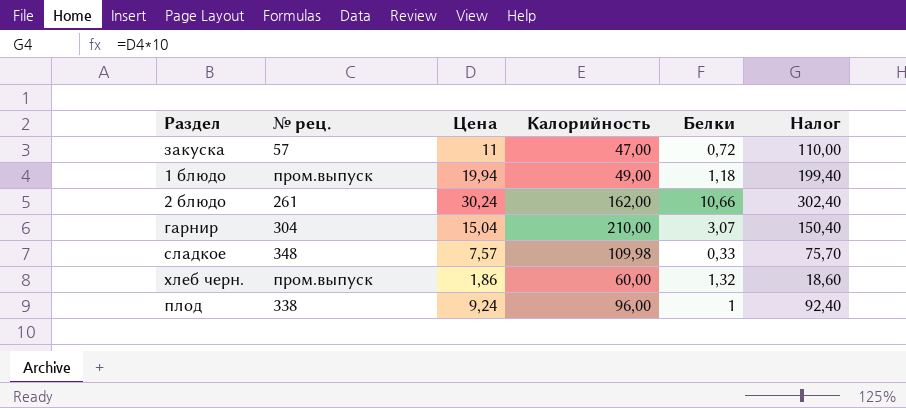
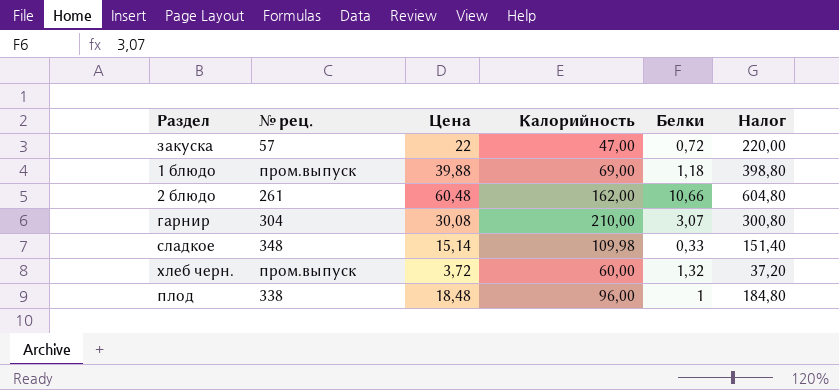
закуска | Цена: 11 -> 22
закуска | Налог: 110,00 -> 220,00
1 блюдо | Цена: 19,94 -> 39,88
1 блюдо | Калорийность: 49,00 -> 69,00
1 блюдо | Налог: 199,40 -> 398,80
2 блюдо | Цена: 30,24 -> 60,48
2 блюдо | Налог: 302,40 -> 604,80
гарнир | Цена: 15,04 -> 30,08
гарнир | Налог: 150,40 -> 300,80
сладкое | Цена: 7,57 -> 15,14
сладкое | Налог: 75,70 -> 151,40
хлеб черн. | Цена: 1,86 -> 3,72
хлеб черн. | Налог: 18,60 -> 37,20
плод | Цена: 9,24 -> 18,48
плод | Налог: 92,40 -> 184,80

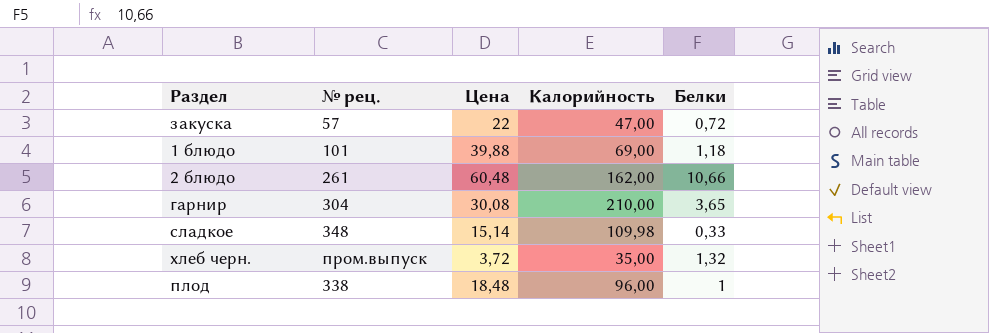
column Налог | formula: [Цена] * 10 -> none
1 блюдо | № рец.: пром.выпуск -> 101
гарнир | Белки: 3,07 -> 3,65
хлеб черн. | Калорийность: 60,00 -> 35,00

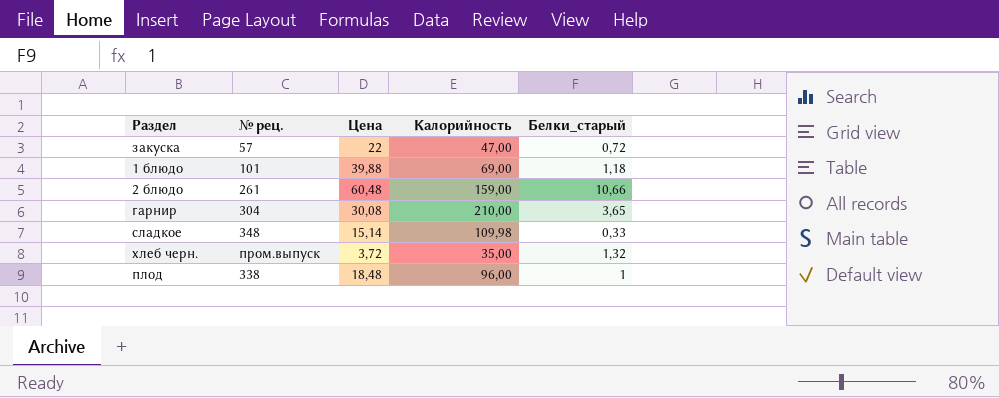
column name: Белки -> Белки_старый
2 блюдо | Калорийность: 162,00 -> 159,00

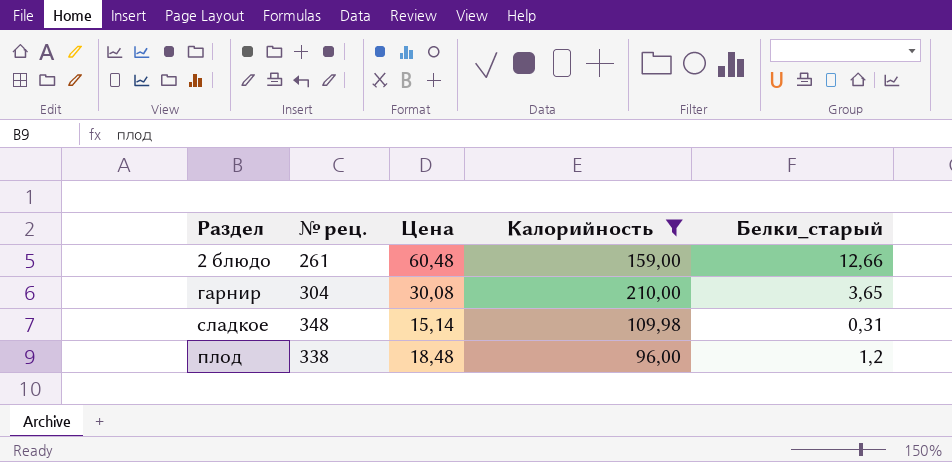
filter: none -> Калорийность >= 96,00
2 блюдо | Белки_старый: 10,66 -> 12,66
сладкое | Белки_старый: 0,33 -> 0,31
плод | Белки_старый: 1 -> 1,2

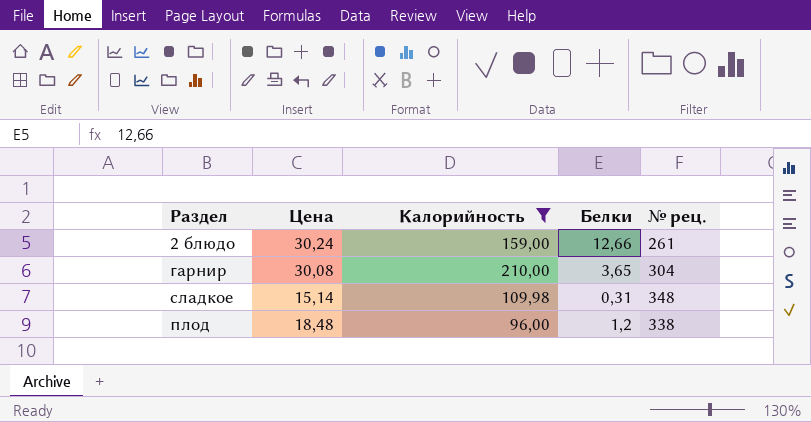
column name: Белки_старый -> Белки
column № рец. | position: 2 -> 5
2 блюдо | Цена: 60,48 -> 30,24

